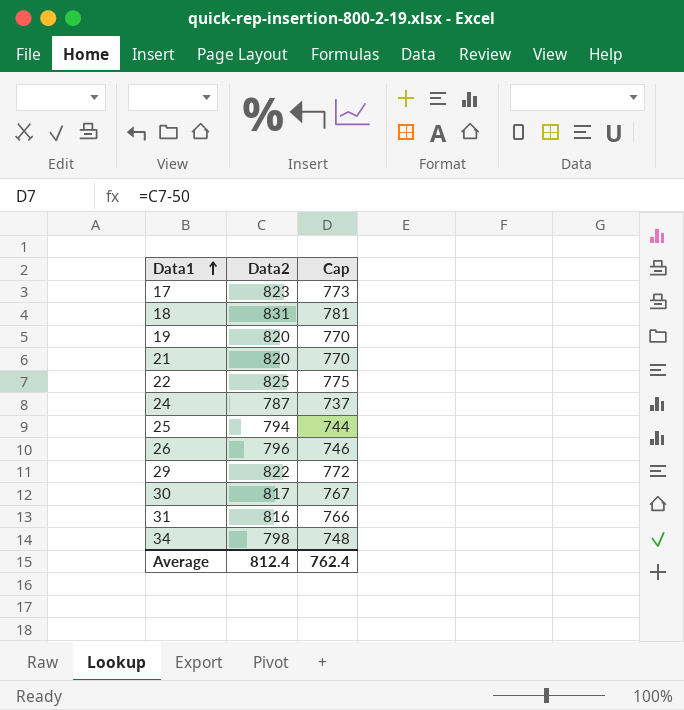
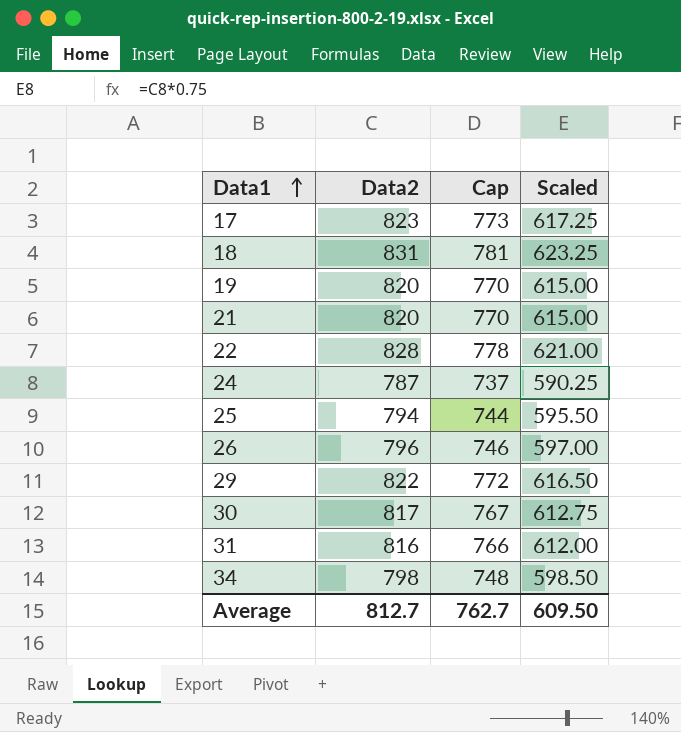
column Scaled | formula: none -> [Data2] * 0.75
22 | Data2: 825 -> 828
22 | Cap: 775 -> 778
Average | Data2: 812.4 -> 812.7
Average | Cap: 762.4 -> 762.7

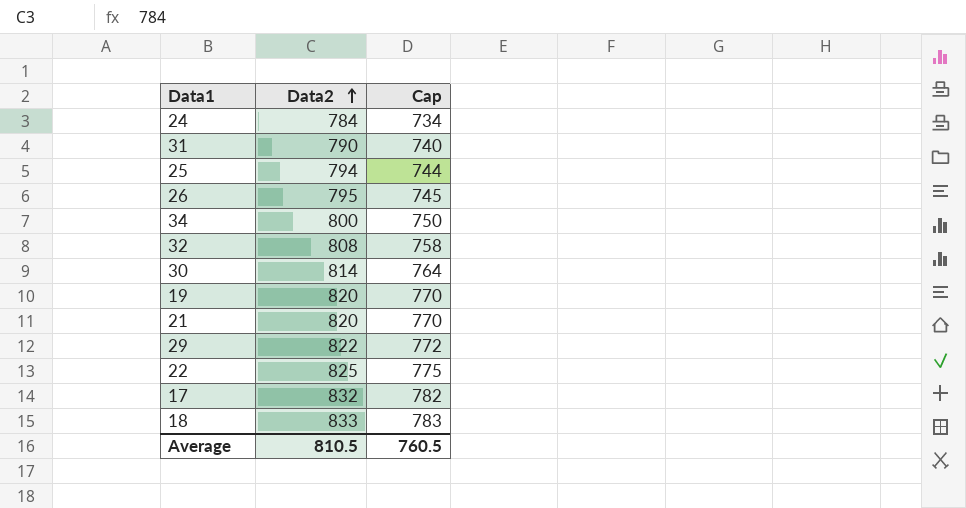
row order: Data1 ascending -> Data2 ascending
column Scaled | formula: [Data2] * 0.75 -> none
24 | Data2: 787 -> 784
24 | Cap: 737 -> 734
31 | Data2: 816 -> 790
31 | Cap: 766 -> 740
26 | Data2: 796 -> 795
26 | Cap: 746 -> 745
34 | Data2: 798 -> 800
34 | Cap: 748 -> 750
row 32: none -> 808 | 758
30 | Data2: 817 -> 814
30 | Cap: 767 -> 764
22 | Data2: 828 -> 825
22 | Cap: 778 -> 775
17 | Data2: 823 -> 832
17 | Cap: 773 -> 782
18 | Data2: 831 -> 833
18 | Cap: 781 -> 783
Average | Data2: 812.7 -> 810.5
Average | Cap: 762.7 -> 760.5

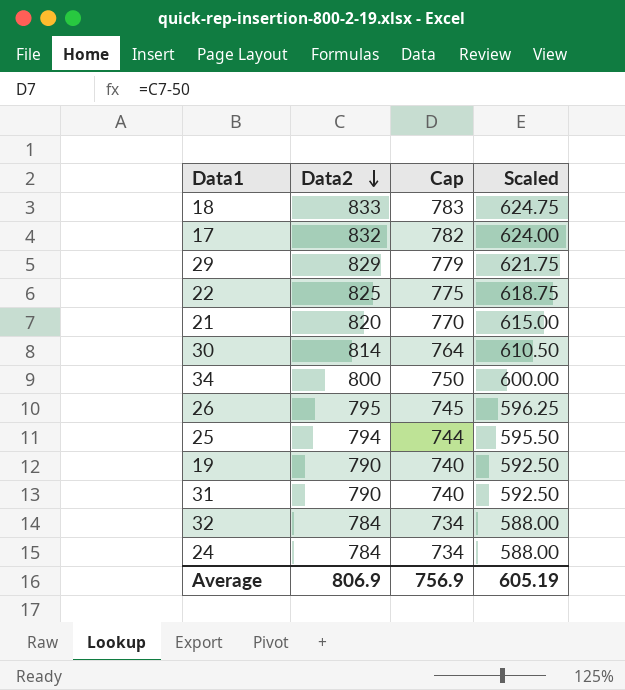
row order: Data2 ascending -> Data2 descending
column Scaled | formula: none -> [Data2] * 0.75
29 | Data2: 822 -> 829
29 | Cap: 772 -> 779
19 | Data2: 820 -> 790
19 | Cap: 770 -> 740
32 | Data2: 808 -> 784
32 | Cap: 758 -> 734
Average | Data2: 810.5 -> 806.9
Average | Cap: 760.5 -> 756.9

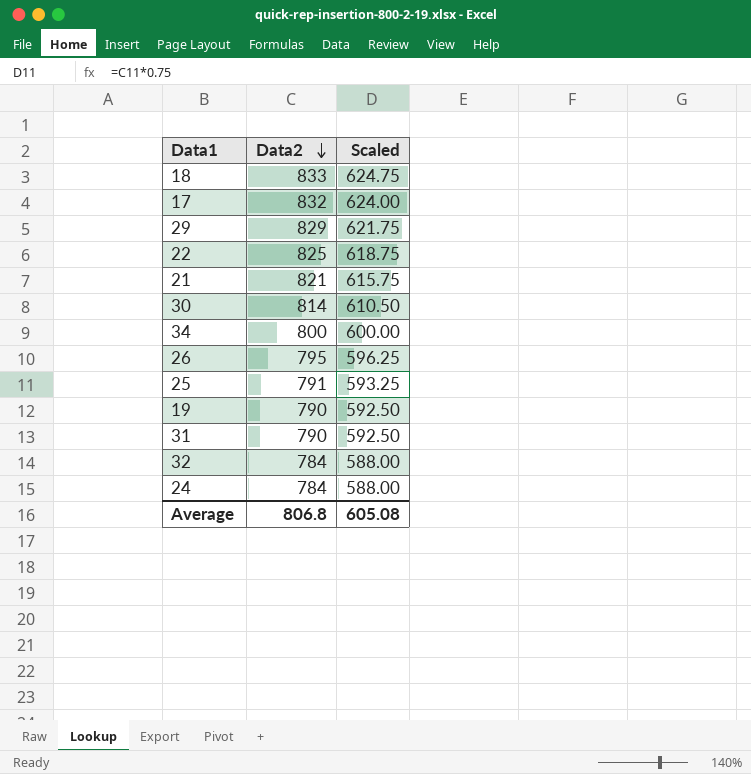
column Cap | formula: [Data2] - 50 -> none
21 | Data2: 820 -> 821
21 | Scaled: 615.00 -> 615.75
25 | Data2: 794 -> 791
25 | Scaled: 595.50 -> 593.25
Average | Data2: 806.9 -> 806.8
Average | Scaled: 605.19 -> 605.08

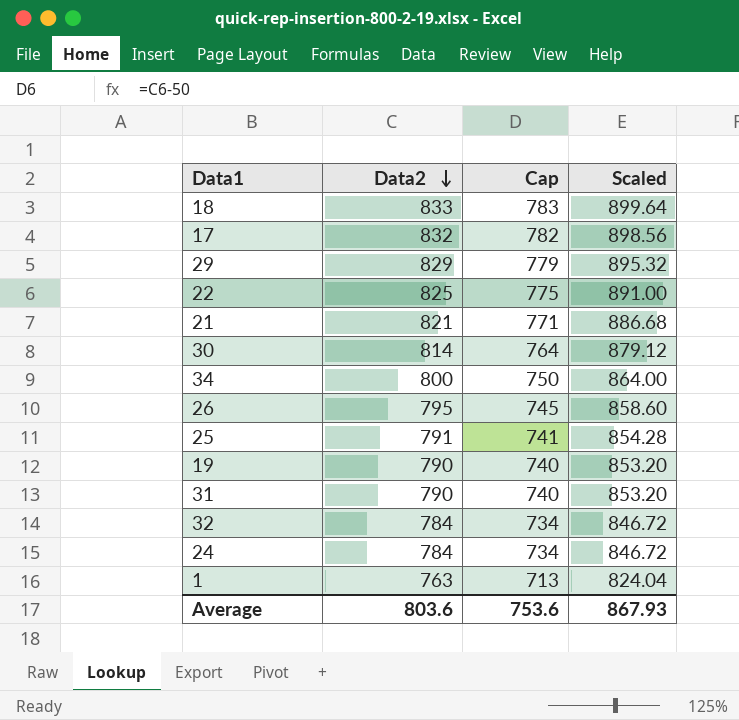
column Cap | formula: none -> [Data2] - 50
column Scaled | formula: [Data2] * 0.75 -> [Data2] * 1.08
row 1: none -> 763 | 713 | 824.04
Average | Data2: 806.8 -> 803.6
Average | Scaled: 605.08 -> 867.93

